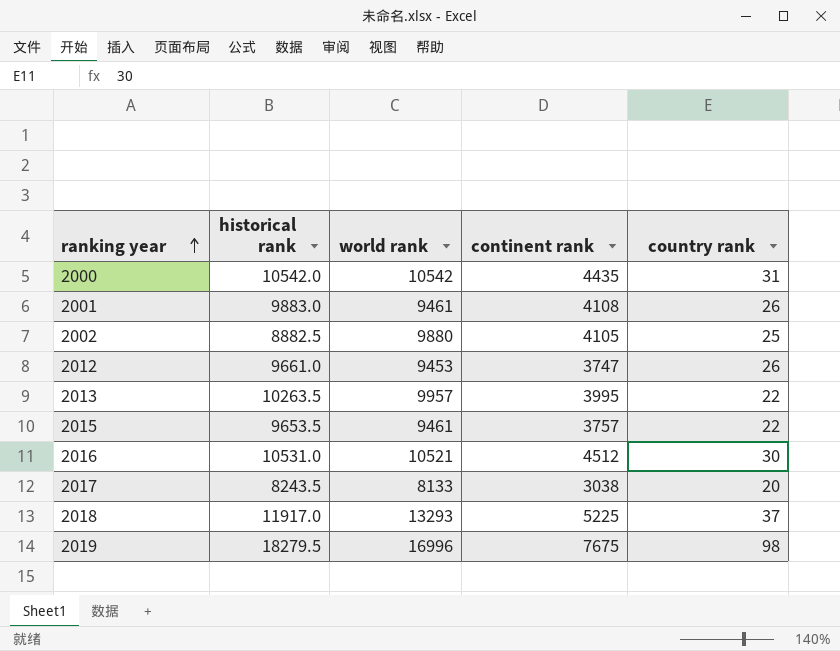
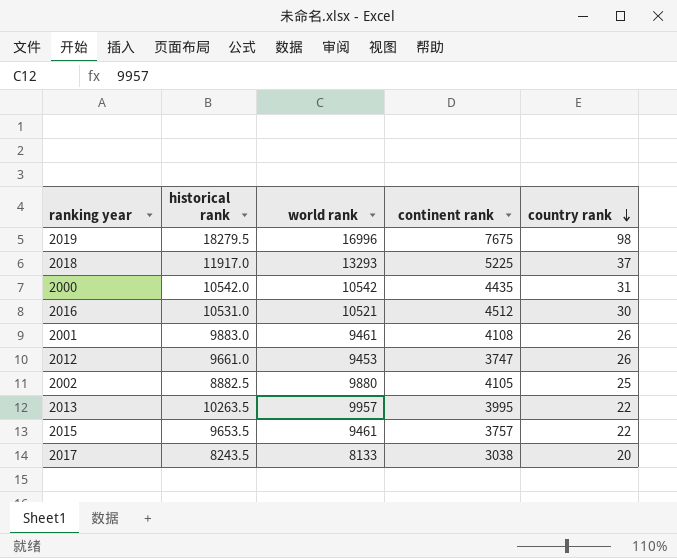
row order: ranking year ascending -> country rank descending

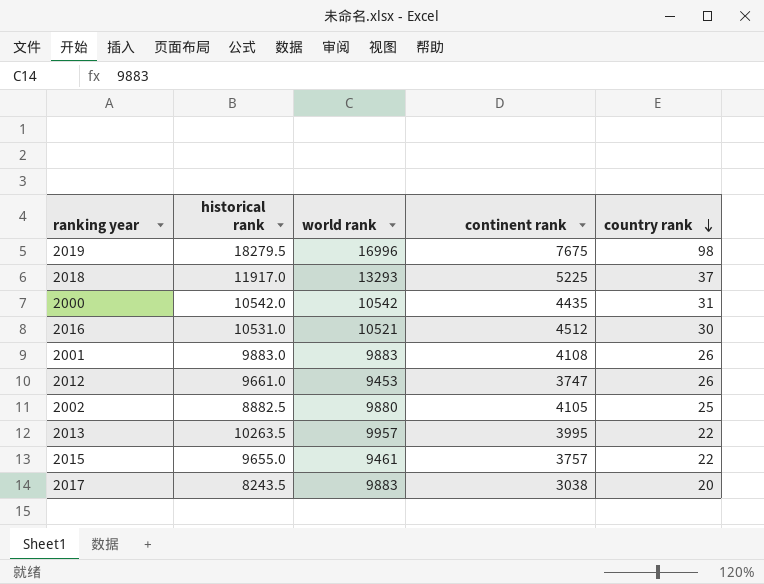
2001 | world rank: 9461 -> 9883
2015 | historical rank: 9653.5 -> 9655.0
2017 | world rank: 8133 -> 9883

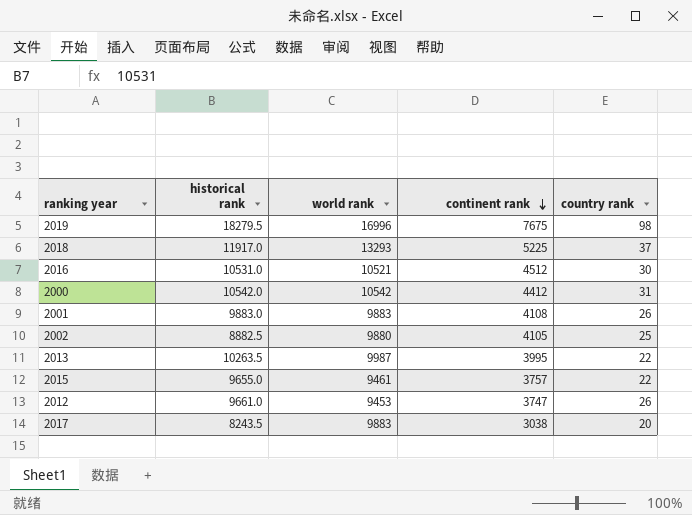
row order: country rank descending -> continent rank descending
2000 | continent rank: 4435 -> 4412
2013 | world rank: 9957 -> 9987

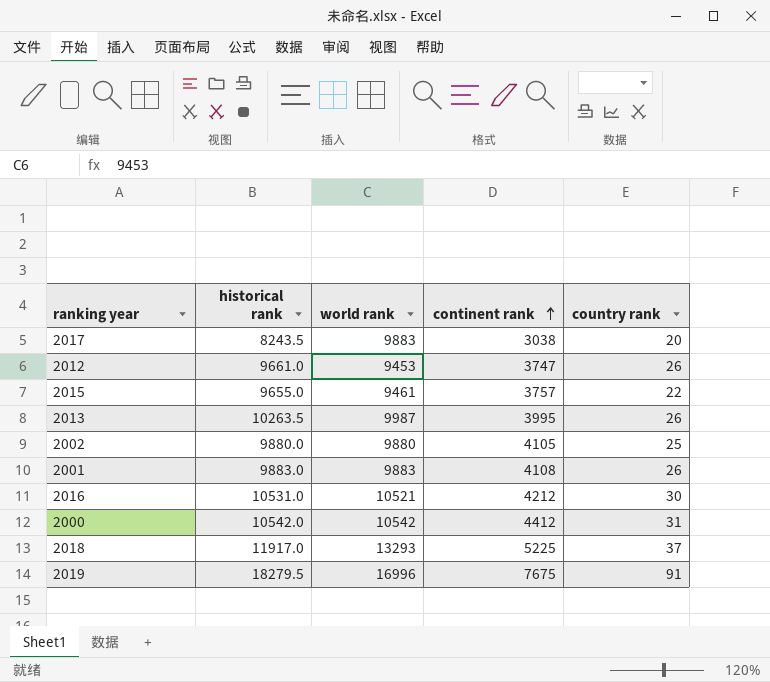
row order: continent rank descending -> continent rank ascending
2013 | country rank: 22 -> 26
2002 | historical rank: 8882.5 -> 9880.0
2016 | continent rank: 4512 -> 4212
2019 | country rank: 98 -> 91

